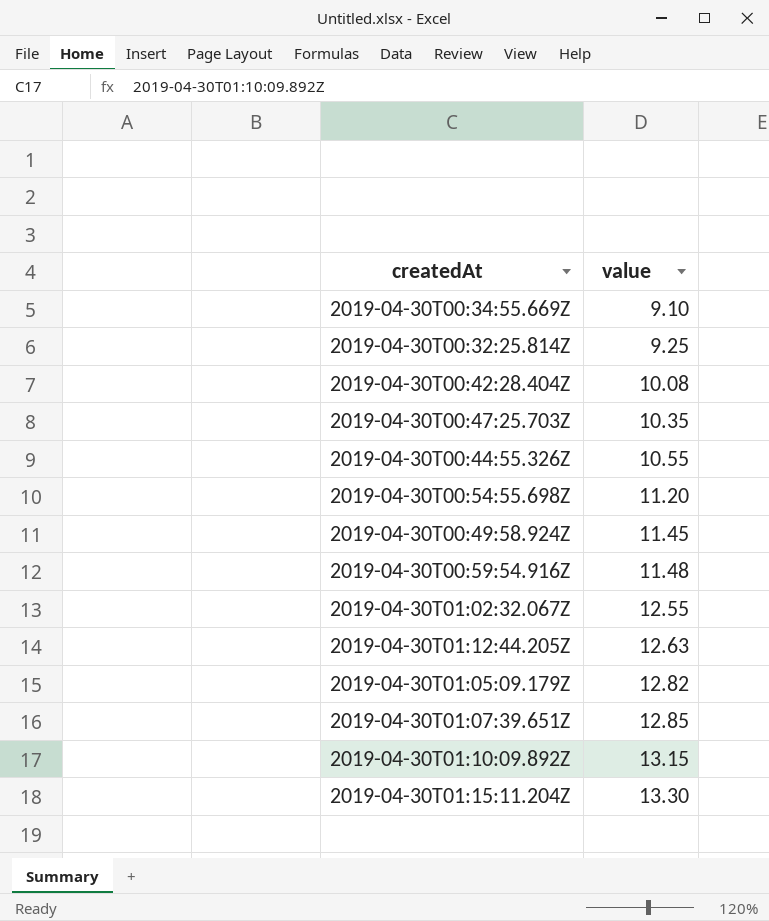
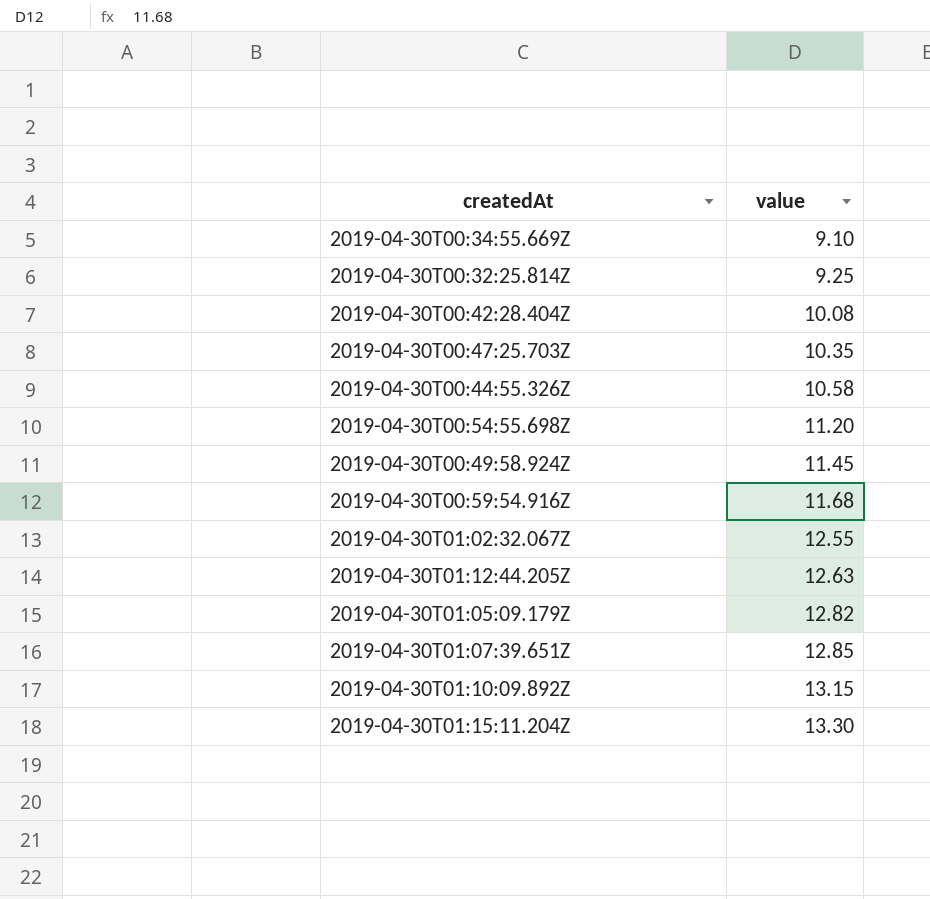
2019-04-30T00:44:55.326Z | value: 10.55 -> 10.58
2019-04-30T00:59:54.916Z | value: 11.48 -> 11.68

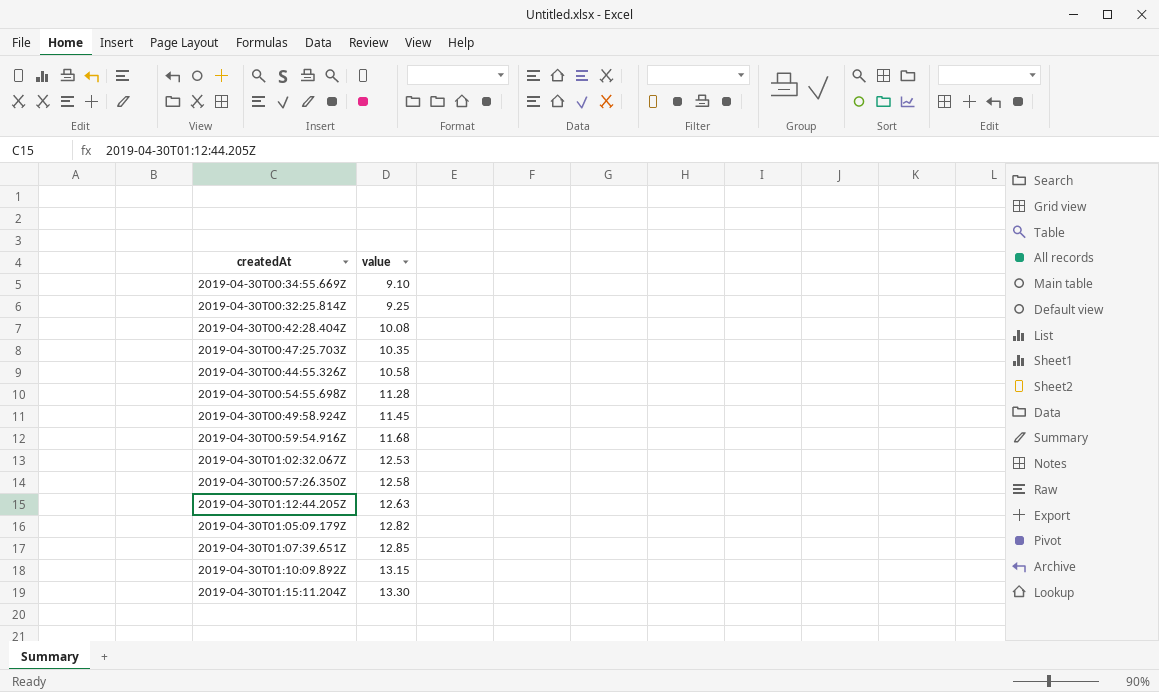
2019-04-30T00:54:55.698Z | value: 11.20 -> 11.28
2019-04-30T01:02:32.067Z | value: 12.55 -> 12.53
row 2019-04-30T00:57:26.350Z: none -> 12.58

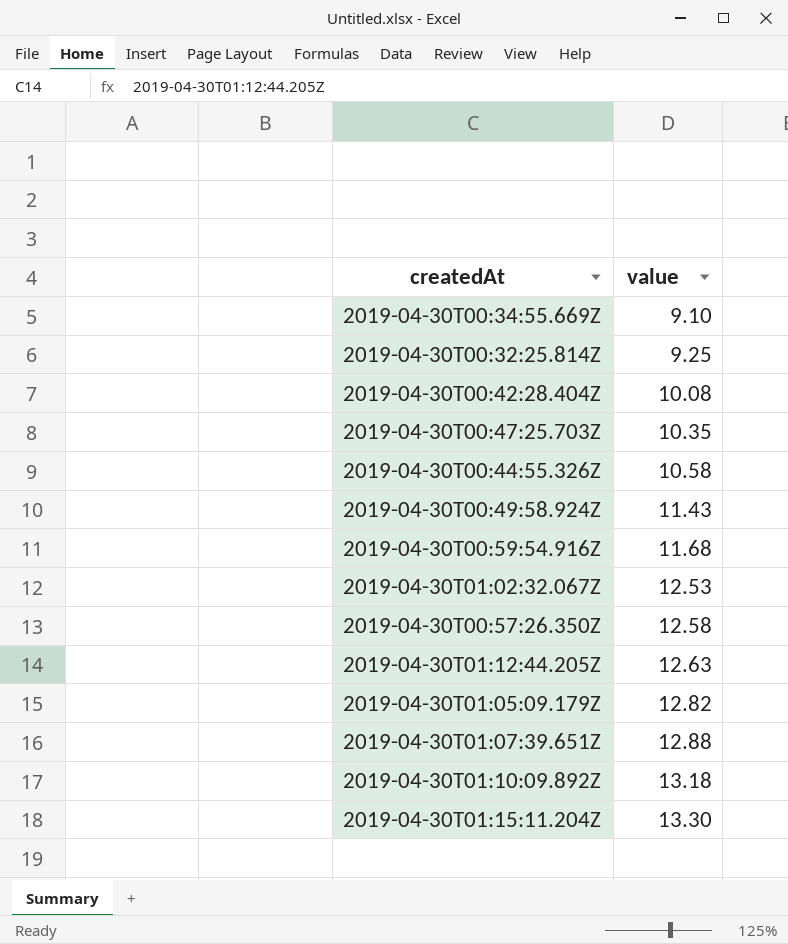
row 2019-04-30T00:54:55.698Z: 11.28 -> none
2019-04-30T00:49:58.924Z | value: 11.45 -> 11.43
2019-04-30T01:07:39.651Z | value: 12.85 -> 12.88
2019-04-30T01:10:09.892Z | value: 13.15 -> 13.18

